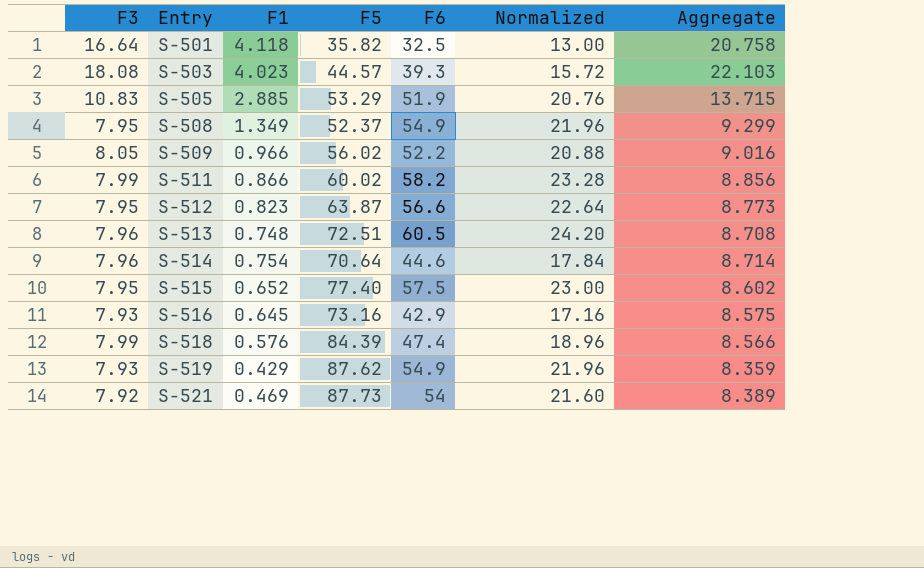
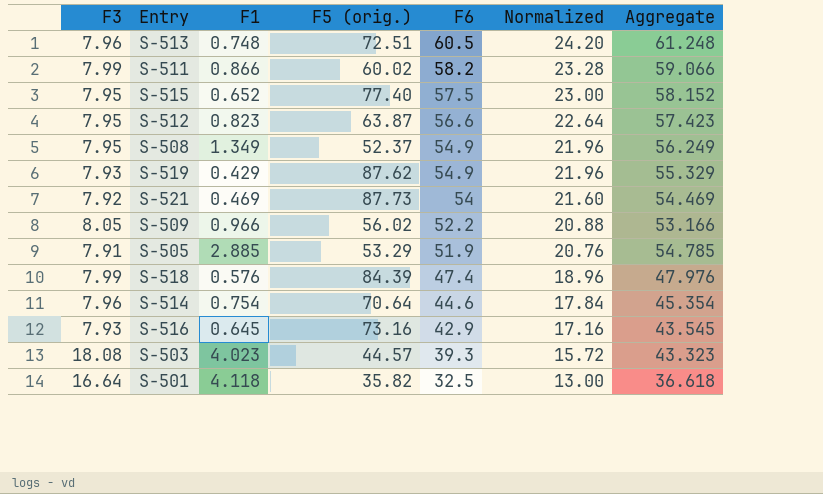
row order: Entry ascending -> F6 descending
column name: F5 -> F5 (orig.)
column Aggregate | formula: [F3] + [F1] -> [F1] + [F6]
S-505 | F3: 10.83 -> 7.91

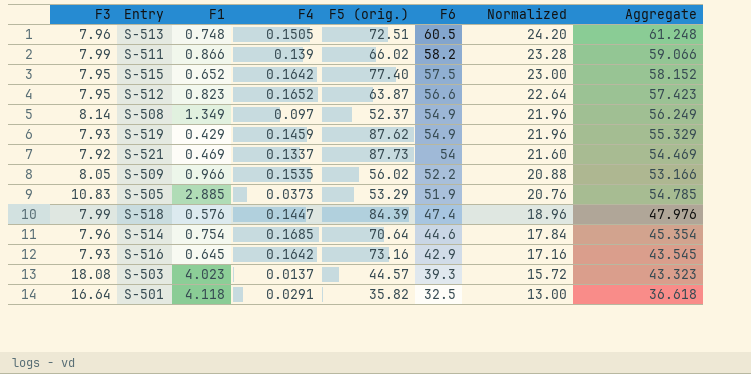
column F4 | position: none -> 4
S-511 | F5 (orig.): 60.02 -> 66.02
S-508 | F3: 7.95 -> 8.14
S-505 | F3: 7.91 -> 10.83

